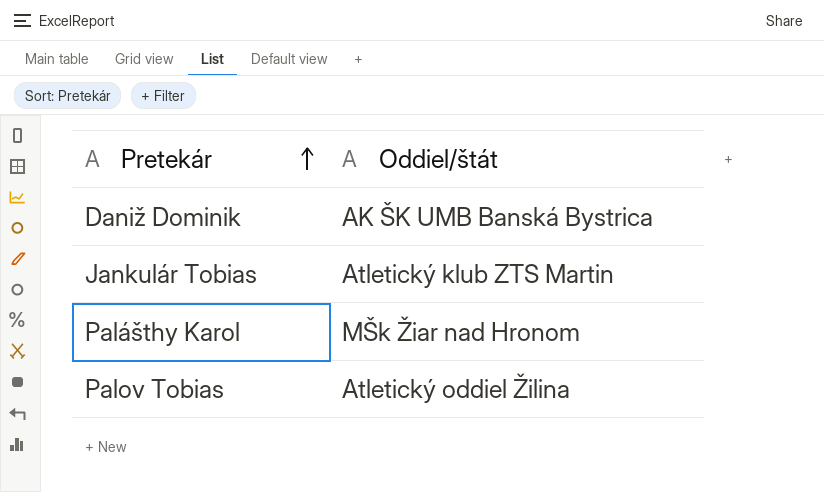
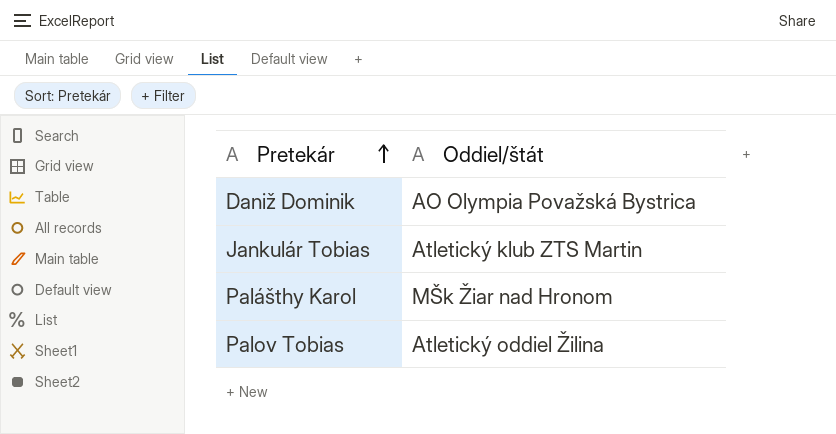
Daniž Dominik | Oddiel/štát: AK ŠK UMB Banská Bystrica -> AO Olympia Považská Bystrica

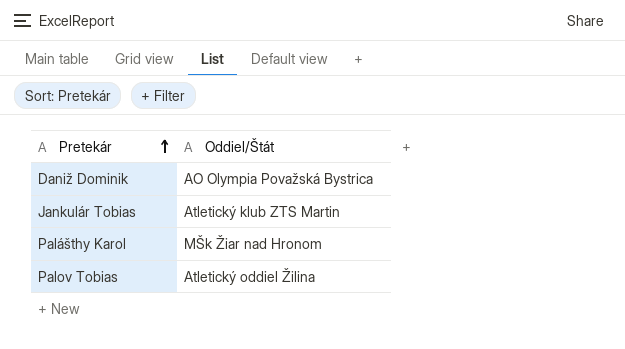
column name: Oddiel/štát -> Oddiel/Štát

